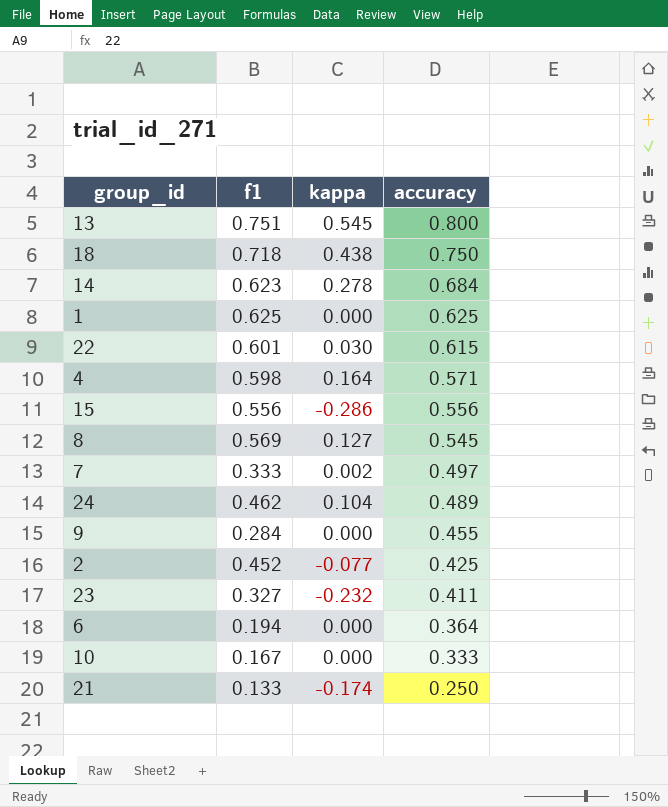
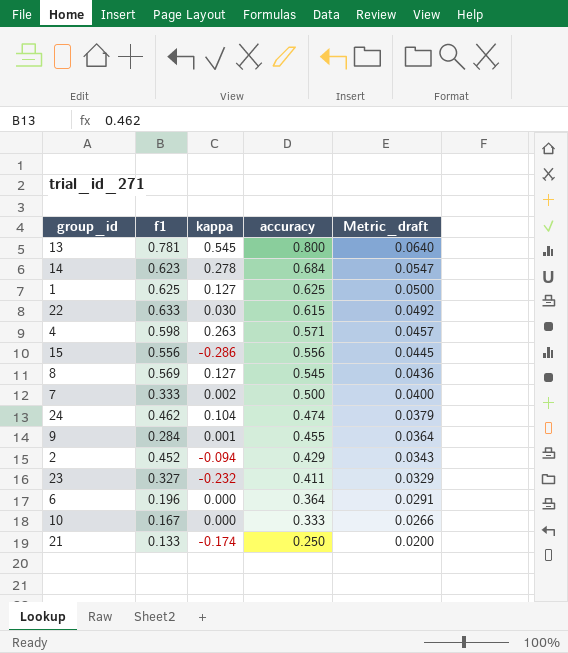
column Metric_draft | formula: none -> [accuracy] * 0.08
row 18: 0.718 | 0.438 | 0.750 -> none
13 | f1: 0.751 -> 0.781
1 | kappa: 0.000 -> 0.127
22 | f1: 0.601 -> 0.633
4 | kappa: 0.164 -> 0.263
7 | accuracy: 0.497 -> 0.500
24 | accuracy: 0.489 -> 0.474
9 | kappa: 0.000 -> 0.001
2 | kappa: -0.077 -> -0.094
2 | accuracy: 0.425 -> 0.429
6 | f1: 0.194 -> 0.196

